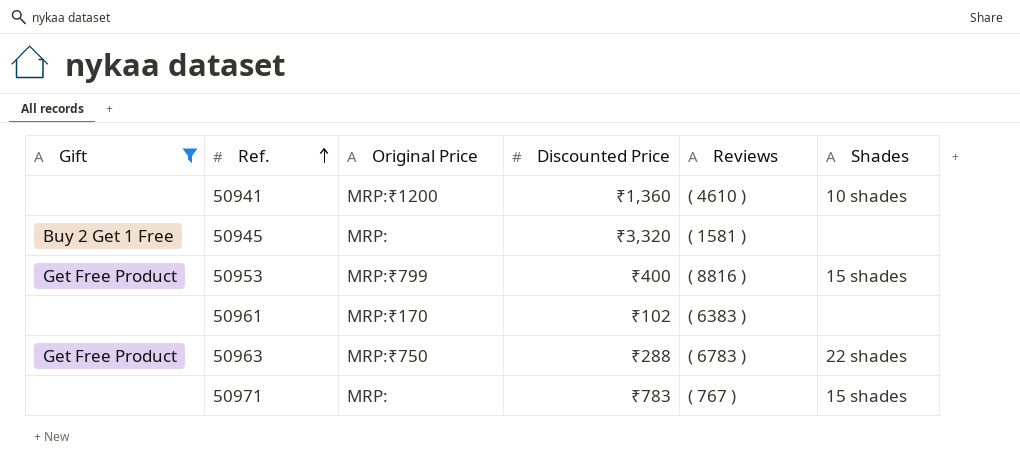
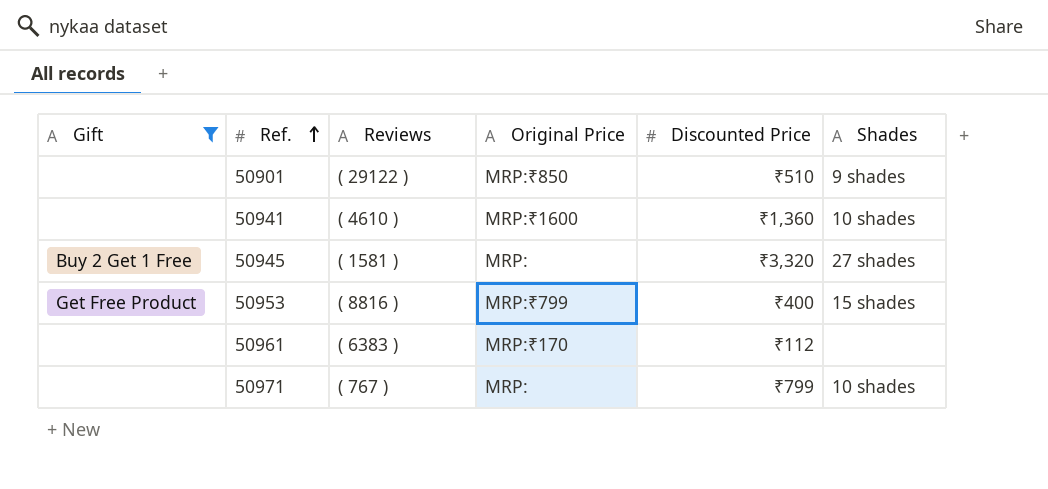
column Reviews | position: 5 -> 3
row 50963: Get Free Product | MRP:₹750 | ₹288 | ( 6783 ) | 22 shades -> none
row 50901: none -> none | ( 29122 ) | MRP:₹850 | ₹510 | 9 shades
50941 | Original Price: MRP:₹1200 -> MRP:₹1600
50945 | Shades: none -> 27 shades
50961 | Discounted Price: ₹102 -> ₹112
50971 | Discounted Price: ₹783 -> ₹799
50971 | Shades: 15 shades -> 10 shades

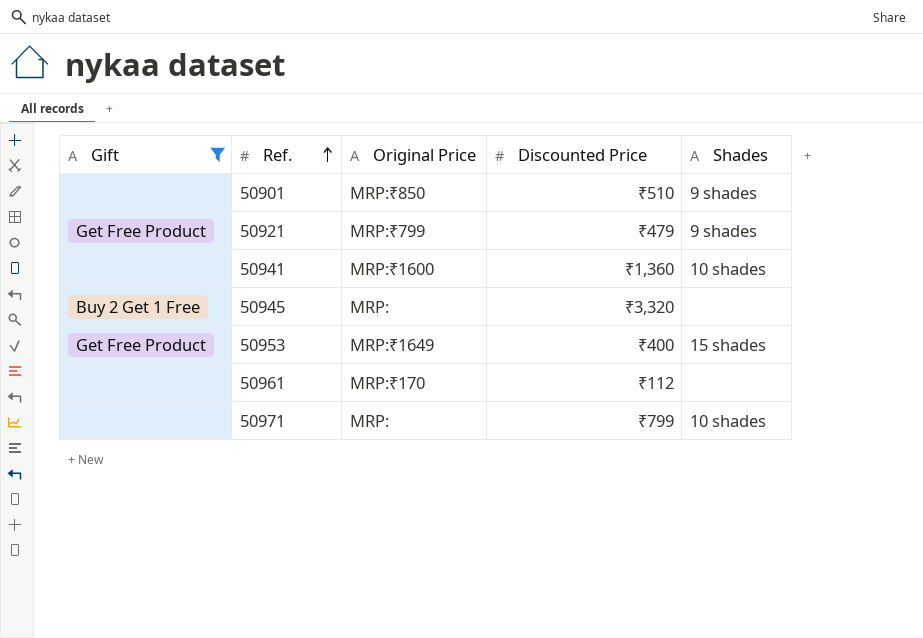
column Reviews | position: 3 -> none
row 50921: none -> Get Free Product | MRP:₹799 | ₹479 | 9 shades
50945 | Shades: 27 shades -> none
50953 | Original Price: MRP:₹799 -> MRP:₹1649

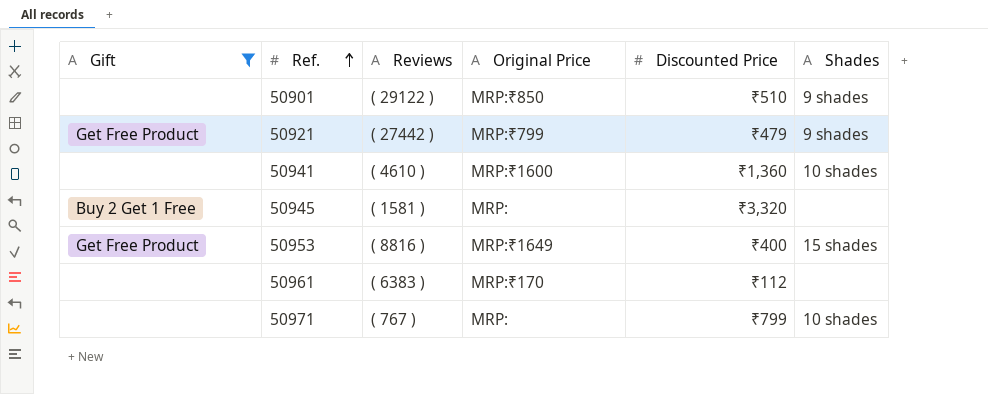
column Reviews | position: none -> 3

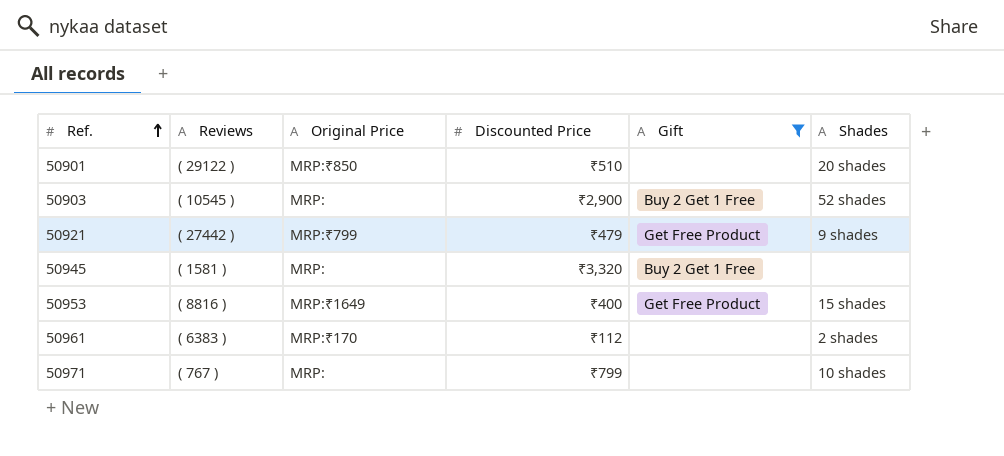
column Gift | position: 1 -> 5
row 50941: none | ( 4610 ) | MRP:₹1600 | ₹1,360 | 10 shades -> none
50901 | Shades: 9 shades -> 20 shades
row 50903: none -> ( 10545 ) | MRP: | ₹2,900 | Buy 2 Get 1 Free | 52 shades
50961 | Shades: none -> 2 shades

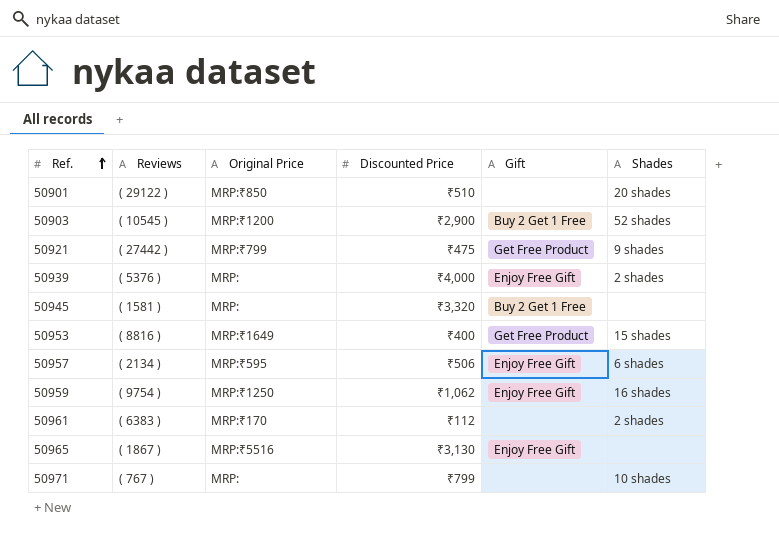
filter: Gift != Enjoy Free Gift -> none
50903 | Original Price: MRP: -> MRP:₹1200
50921 | Discounted Price: ₹479 -> ₹475

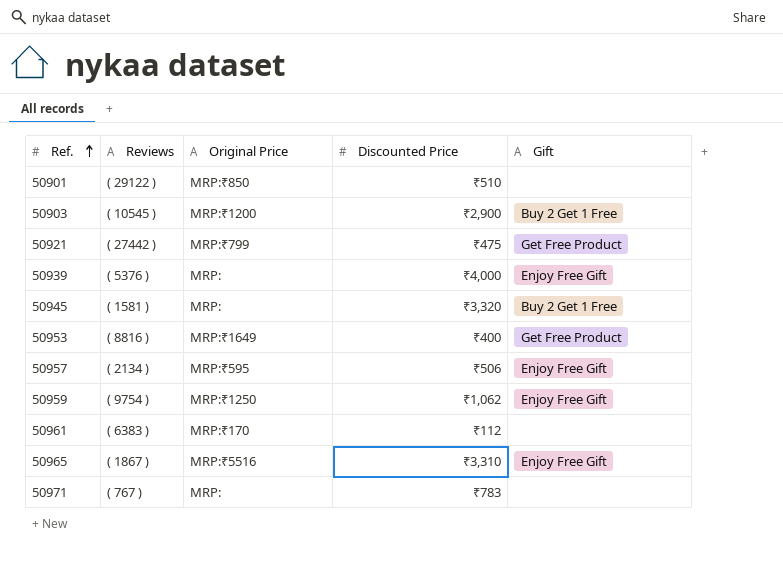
column Shades | position: 6 -> none
50965 | Discounted Price: ₹3,130 -> ₹3,310
50971 | Discounted Price: ₹799 -> ₹783

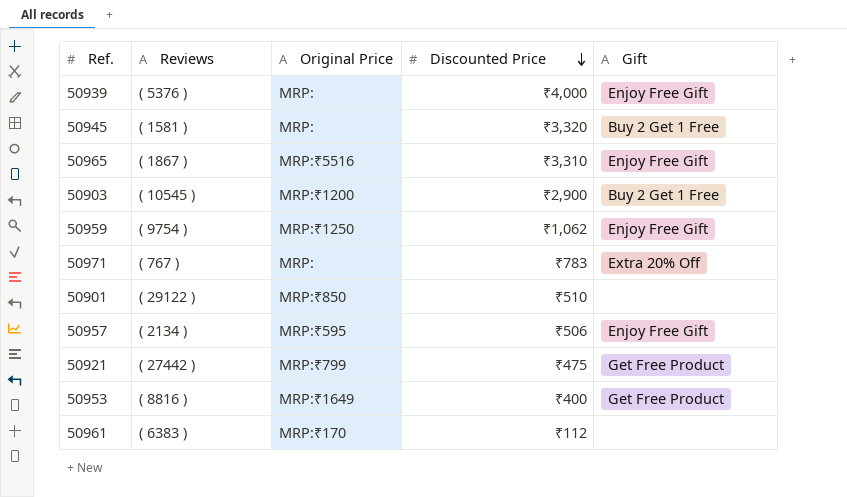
row order: Ref. ascending -> Discounted Price descending
50971 | Gift: none -> Extra 20% Off

